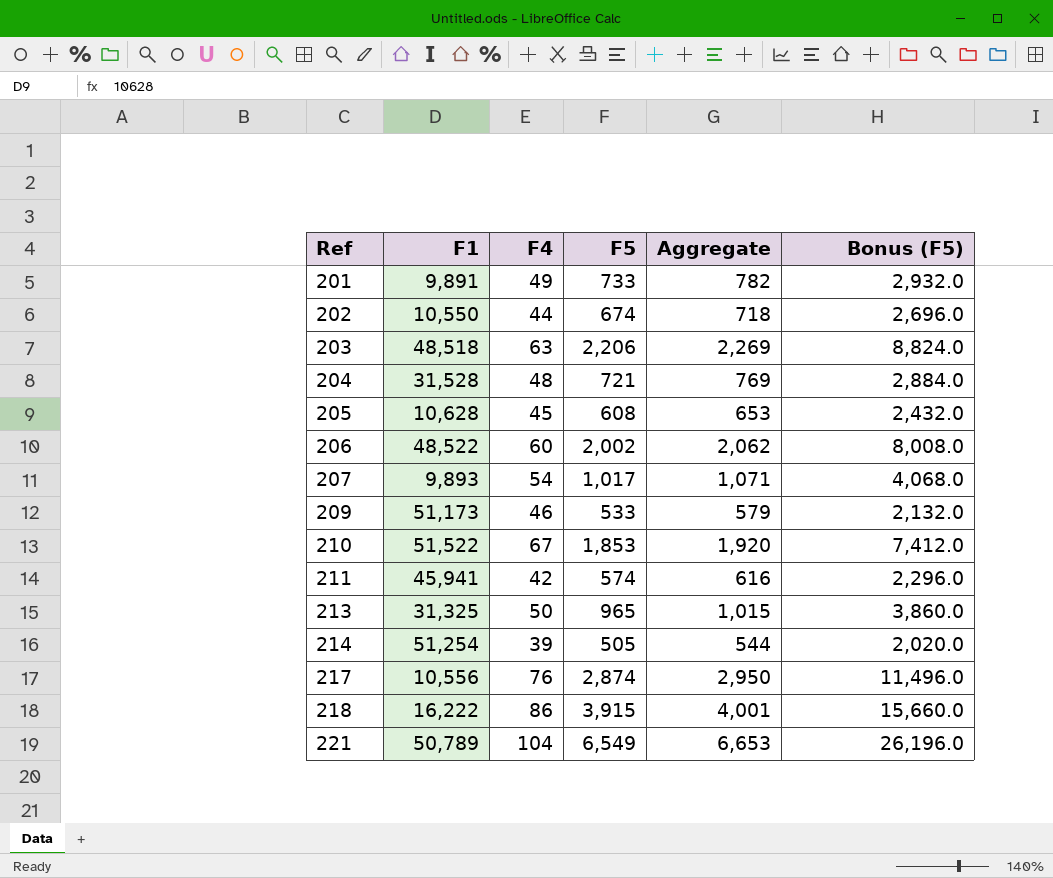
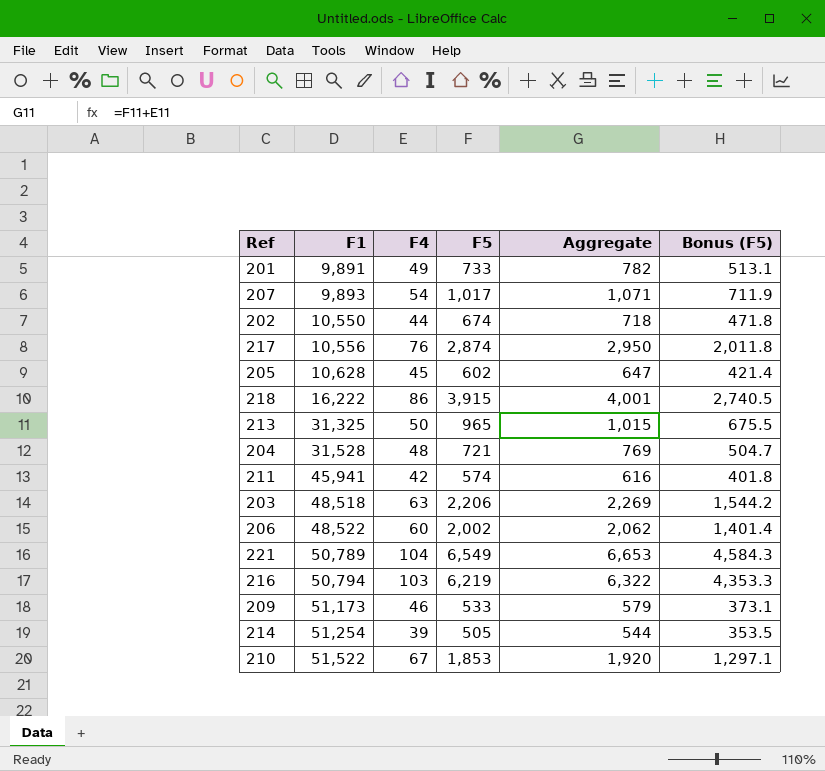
row order: Ref ascending -> F1 ascending
column Bonus (F5) | formula: [F5] * 4 -> [F5] * 0.7
205 | F5: 608 -> 602
205 | Aggregate: 653 -> 647
row 216: none -> 50,794 | 103 | 6,219 | 6,322 | 4,353.3

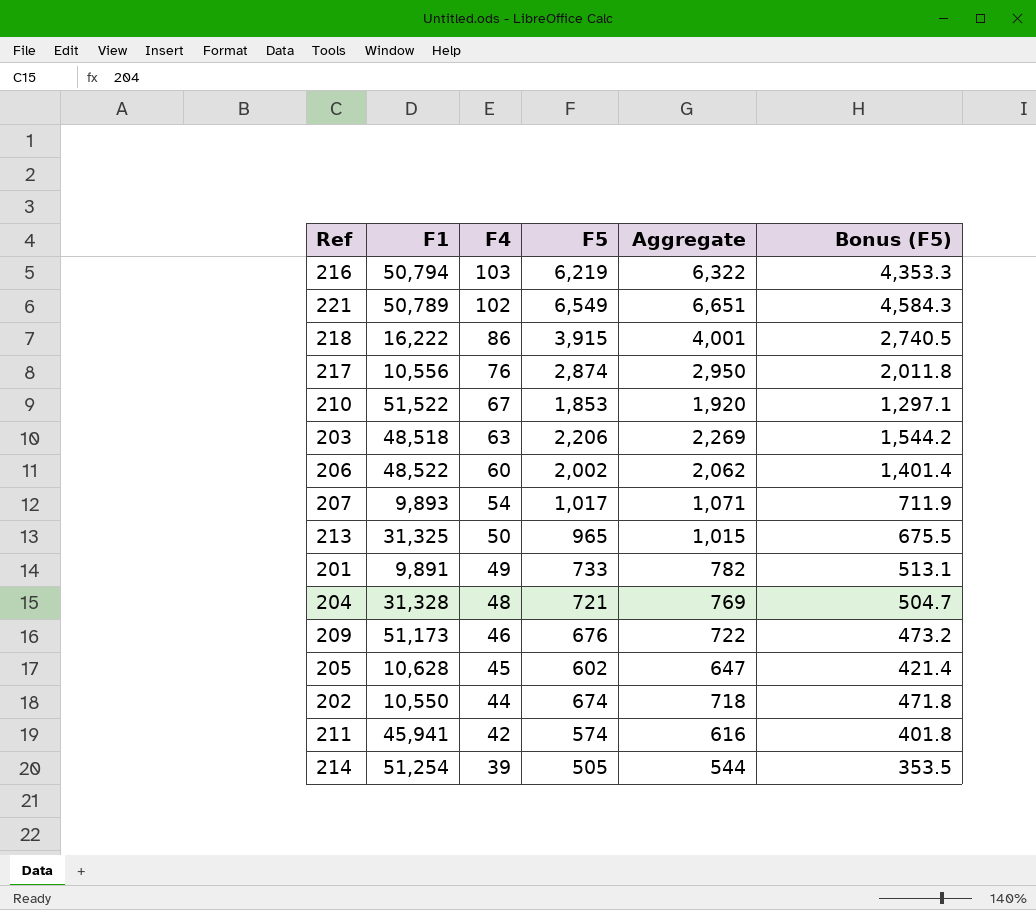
row order: F1 ascending -> F4 descending
221 | F4: 104 -> 102
221 | Aggregate: 6,653 -> 6,651
204 | F1: 31,528 -> 31,328
209 | F5: 533 -> 676
209 | Aggregate: 579 -> 722
209 | Bonus (F5): 373.1 -> 473.2

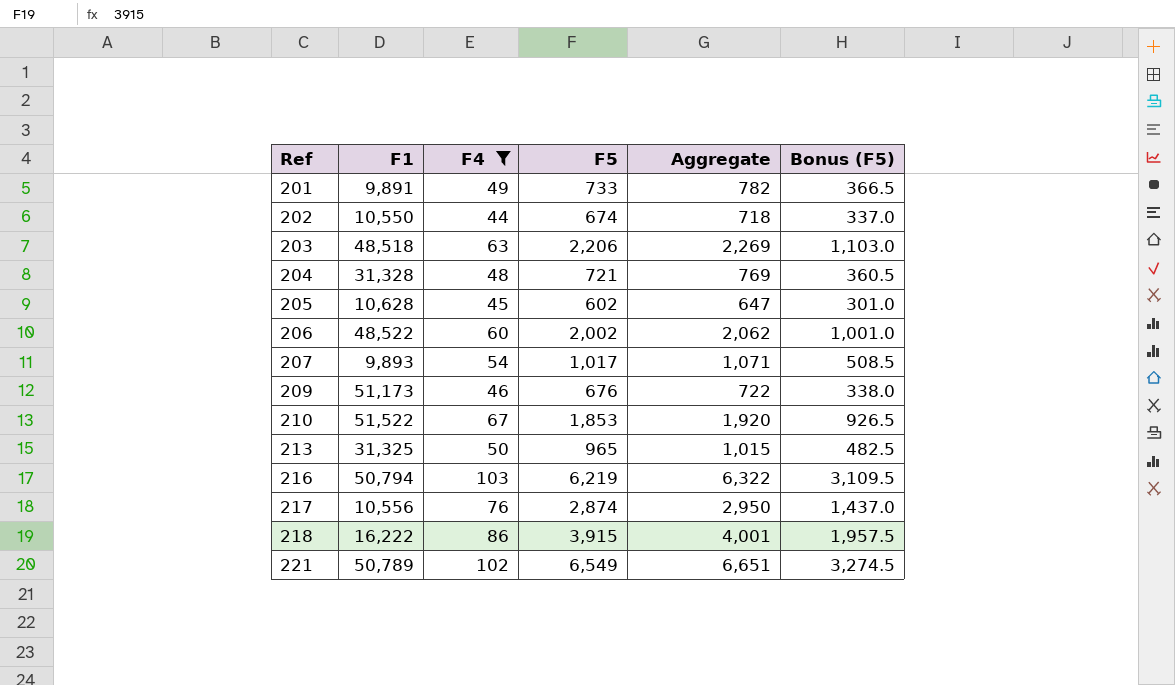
filter: none -> F4 >= 44
row order: F4 descending -> Ref ascending
column Bonus (F5) | formula: [F5] * 0.7 -> [F5] * 0.5

